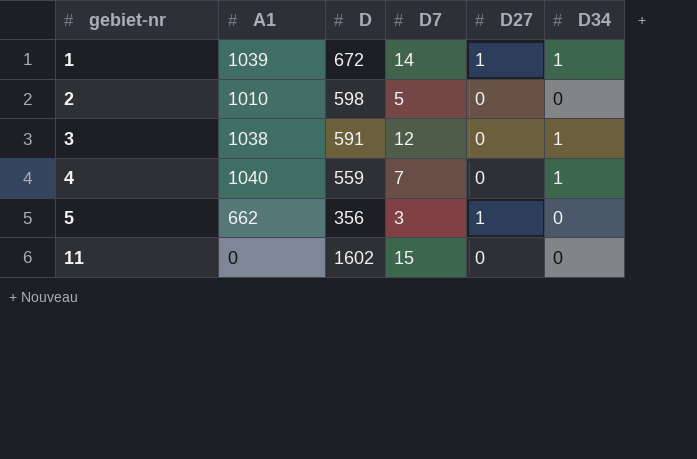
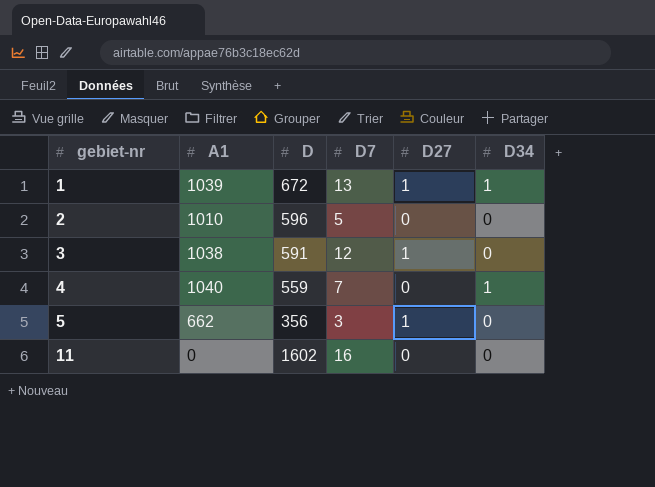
1 | D7: 14 -> 13
2 | D: 598 -> 596
3 | D27: 0 -> 1
3 | D34: 1 -> 0
11 | D7: 15 -> 16

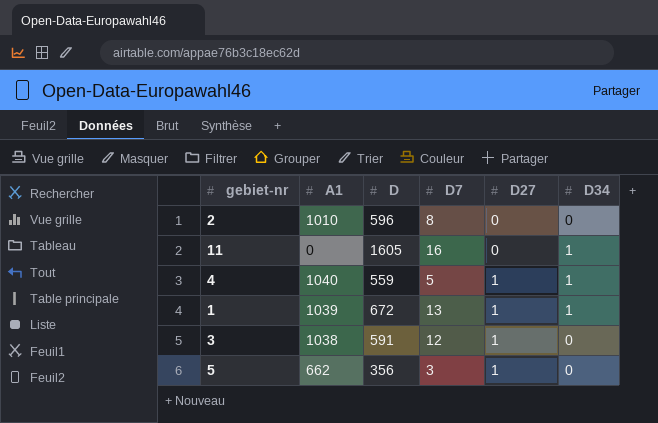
row order: gebiet-nr ascending -> D27 ascending
2 | D7: 5 -> 8
11 | D: 1602 -> 1605
11 | D34: 0 -> 1
4 | D7: 7 -> 5
4 | D27: 0 -> 1

